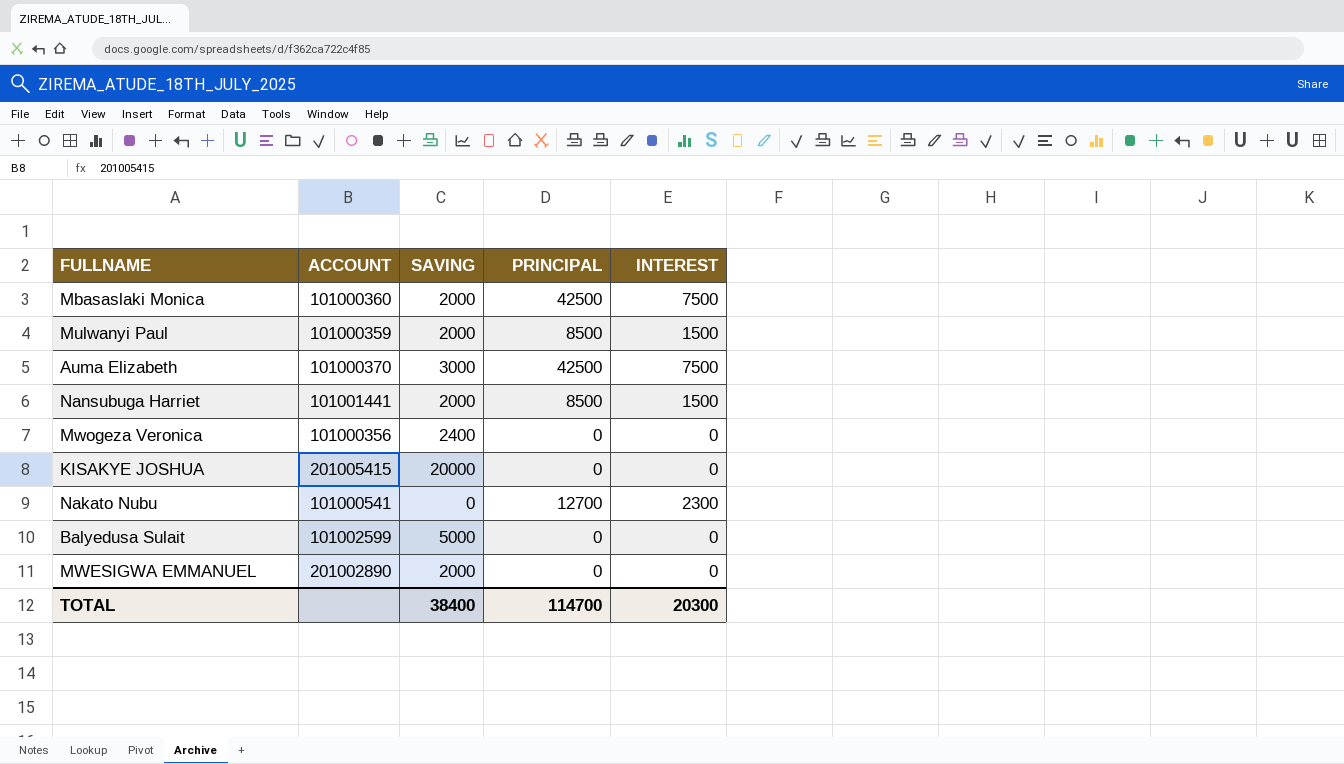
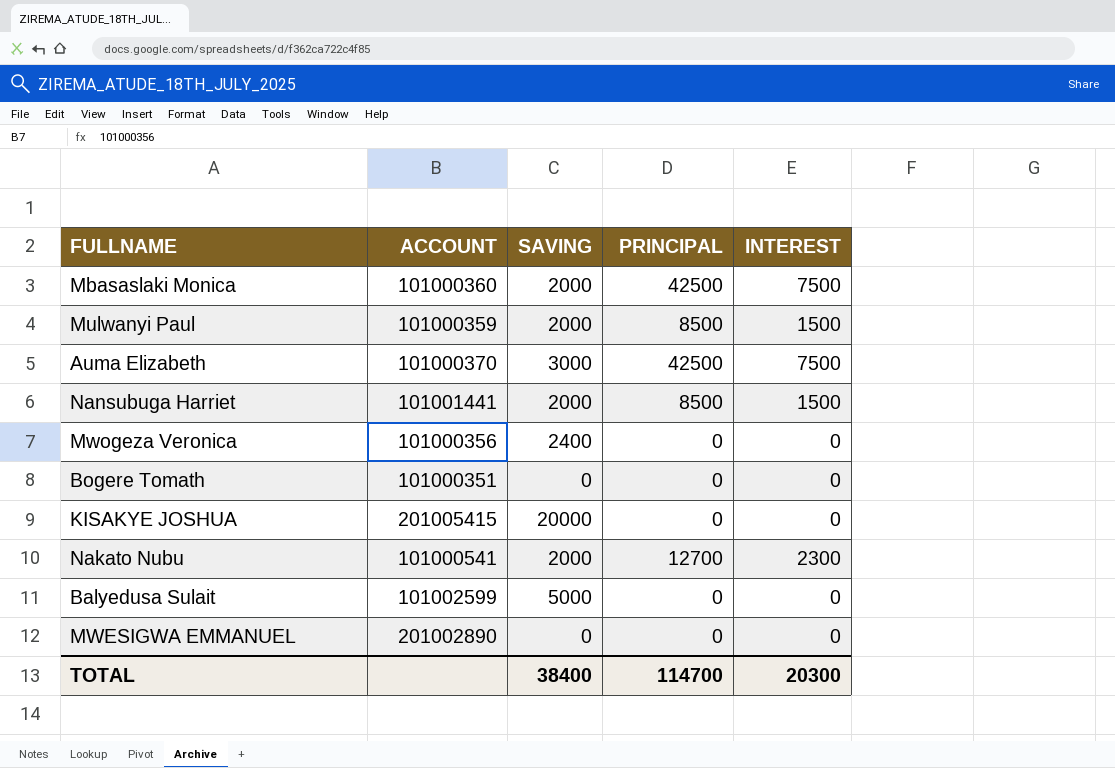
row Bogere Tomath: none -> 101000351 | 0 | 0 | 0
Nakato Nubu | SAVING: 0 -> 2000
MWESIGWA EMMANUEL | SAVING: 2000 -> 0

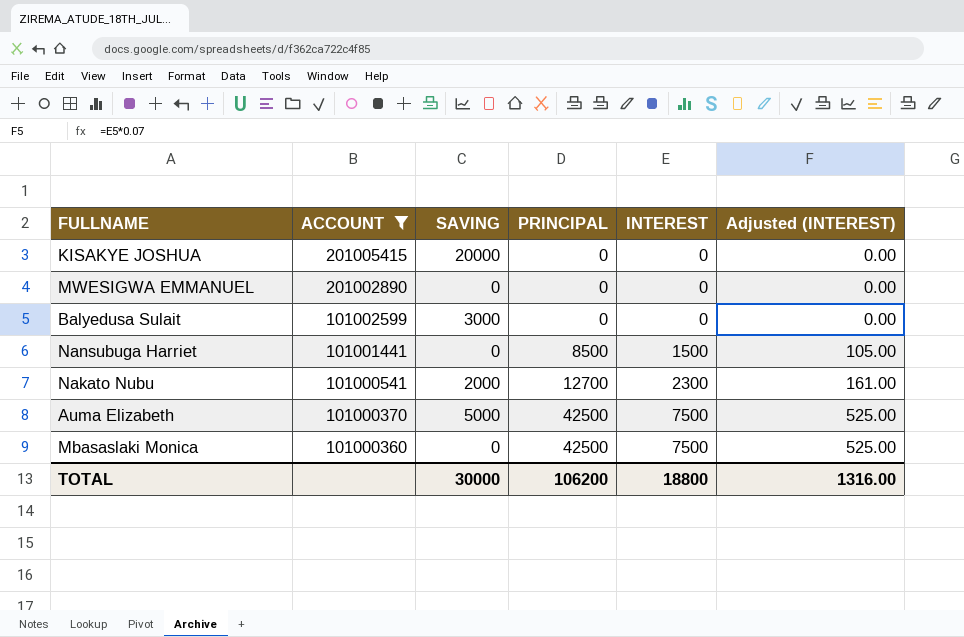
filter: none -> ACCOUNT >= 101000360
row order: none -> ACCOUNT descending
column Adjusted (INTEREST) | formula: none -> [INTEREST] * 0.07
Balyedusa Sulait | SAVING: 5000 -> 3000
Nansubuga Harriet | SAVING: 2000 -> 0
Auma Elizabeth | SAVING: 3000 -> 5000
Mbasaslaki Monica | SAVING: 2000 -> 0
TOTAL | SAVING: 38400 -> 30000
TOTAL | PRINCIPAL: 114700 -> 106200
TOTAL | INTEREST: 20300 -> 18800

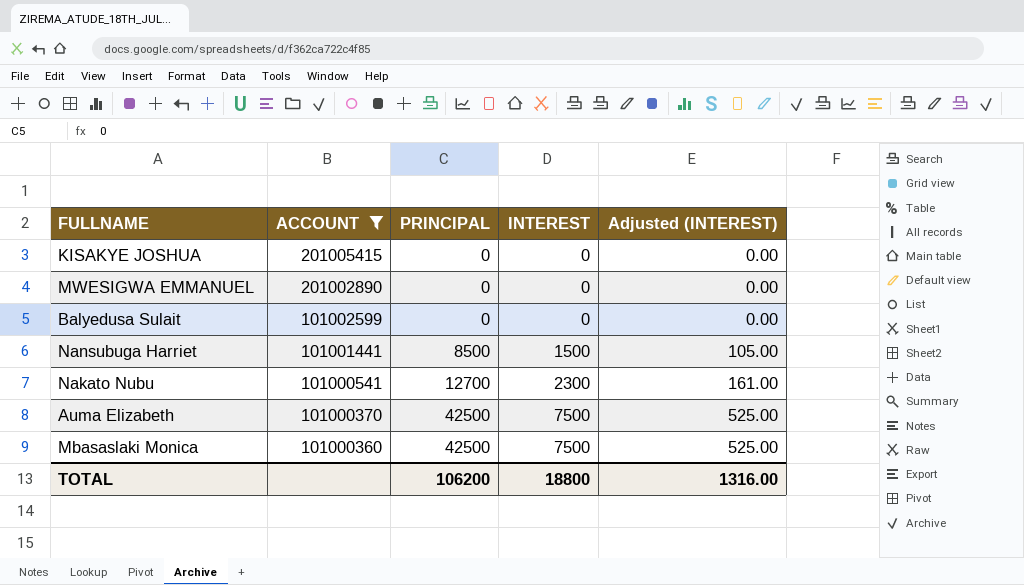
column SAVING | position: 3 -> none

